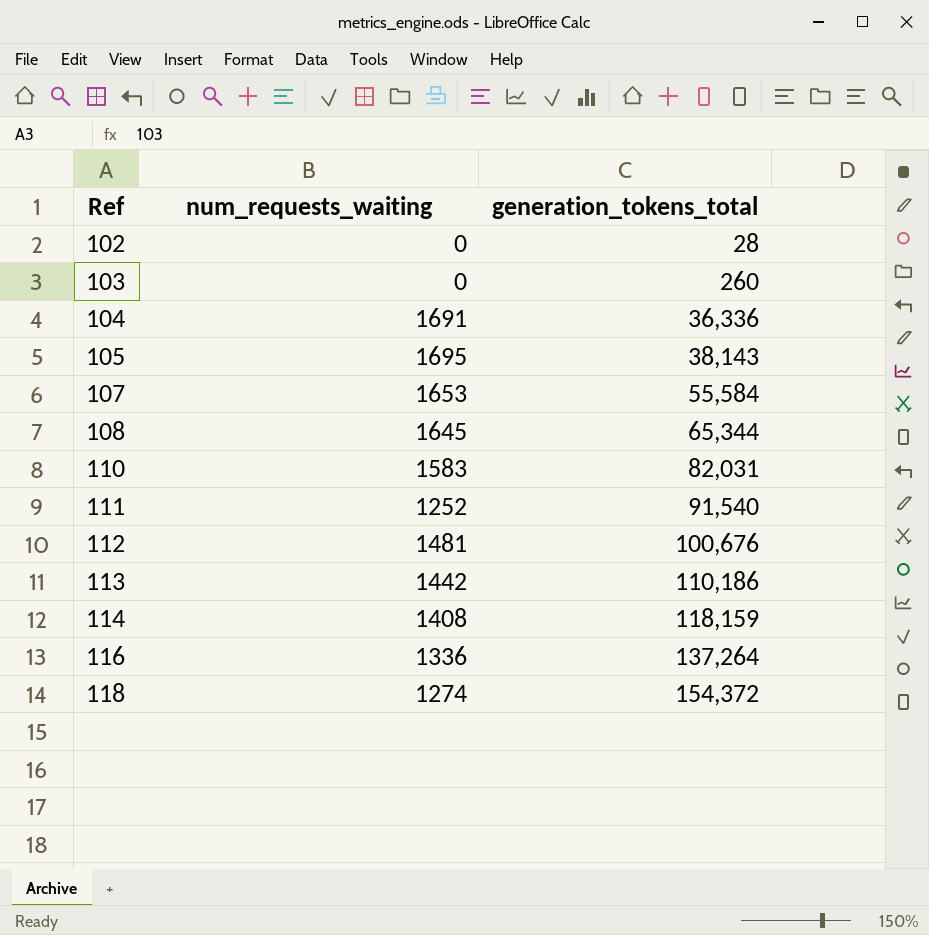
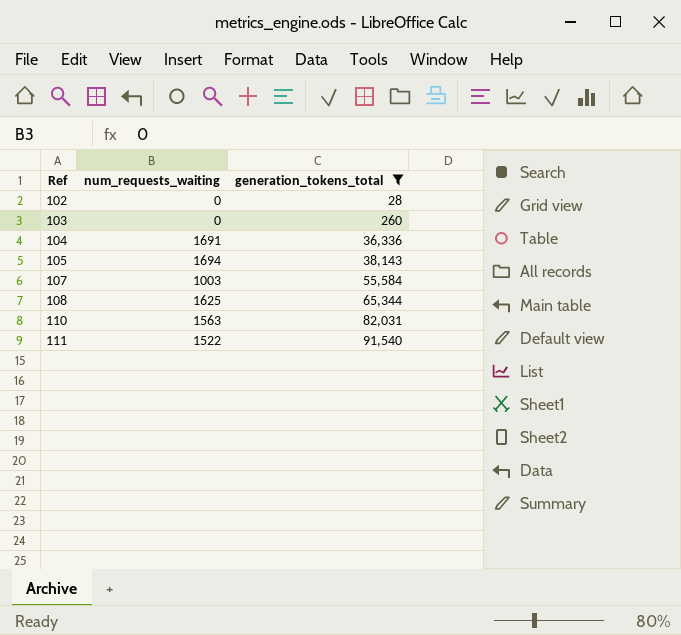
filter: none -> generation_tokens_total <= 91,540
105 | num_requests_waiting: 1695 -> 1694
107 | num_requests_waiting: 1653 -> 1003
108 | num_requests_waiting: 1645 -> 1625
110 | num_requests_waiting: 1583 -> 1563
111 | num_requests_waiting: 1252 -> 1522

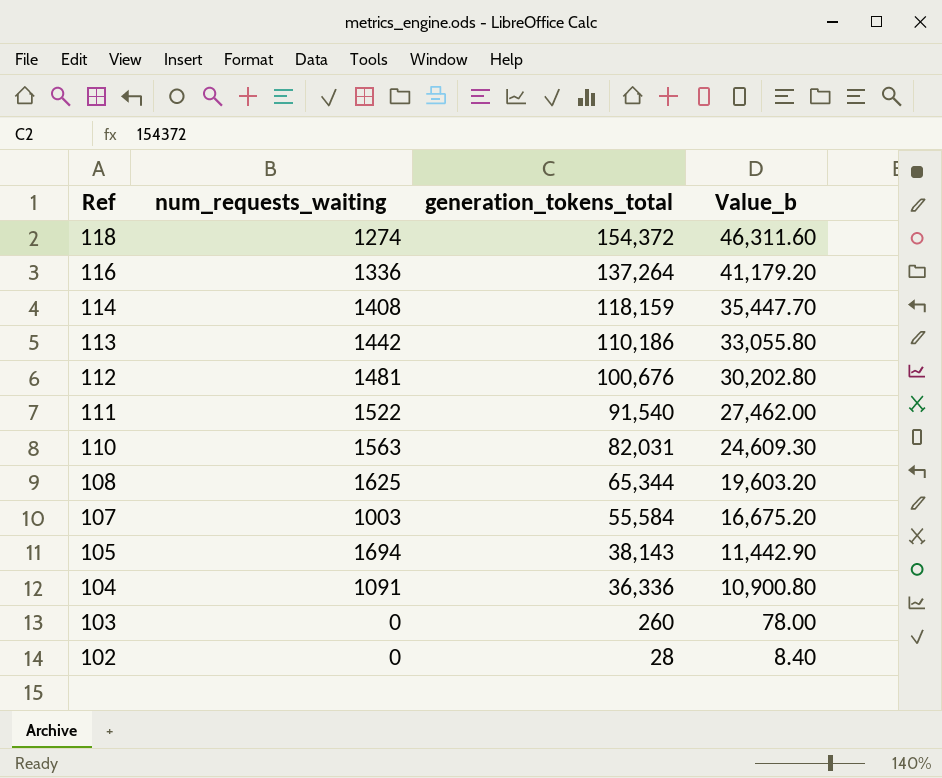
filter: generation_tokens_total <= 91,540 -> none
row order: Ref ascending -> Ref descending
column Value_b | formula: none -> [generation_tokens_total] * 0.3
104 | num_requests_waiting: 1691 -> 1091

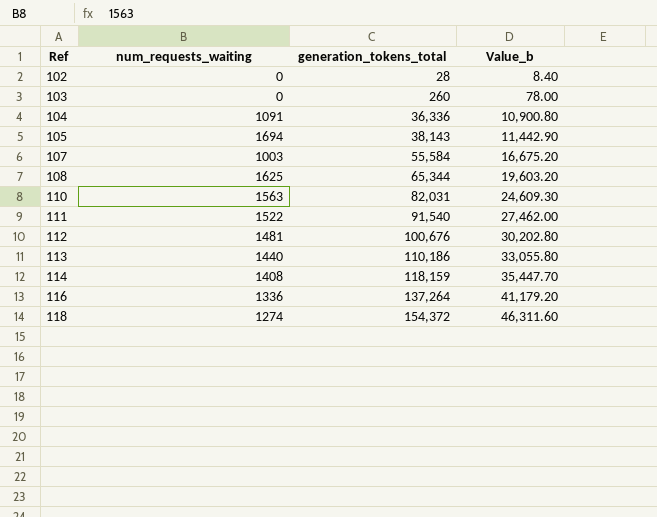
row order: Ref descending -> Ref ascending
113 | num_requests_waiting: 1442 -> 1440

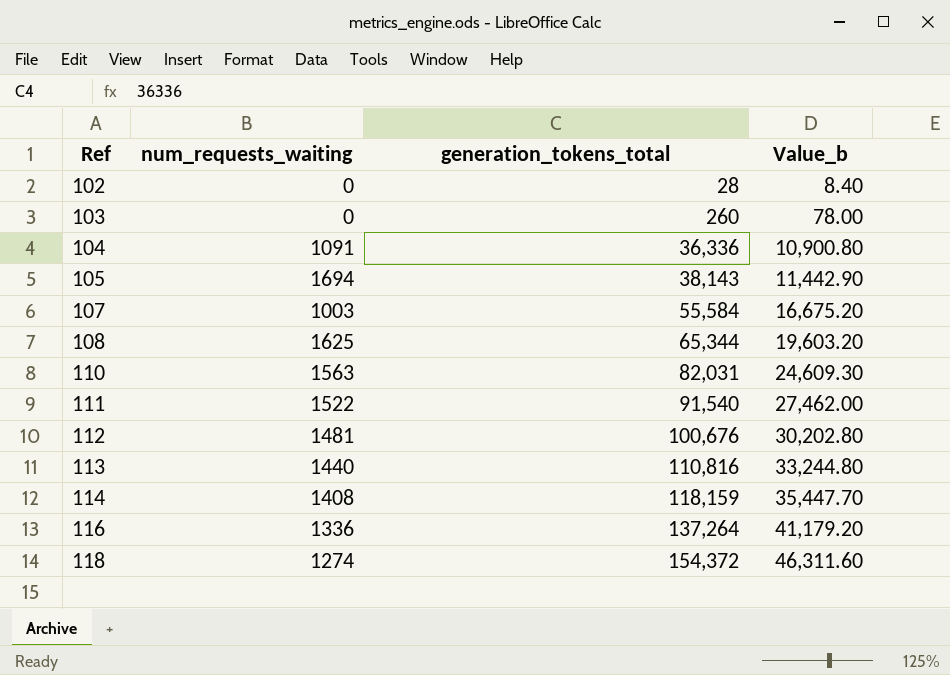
113 | generation_tokens_total: 110,186 -> 110,816
113 | Value_b: 33,055.80 -> 33,244.80

